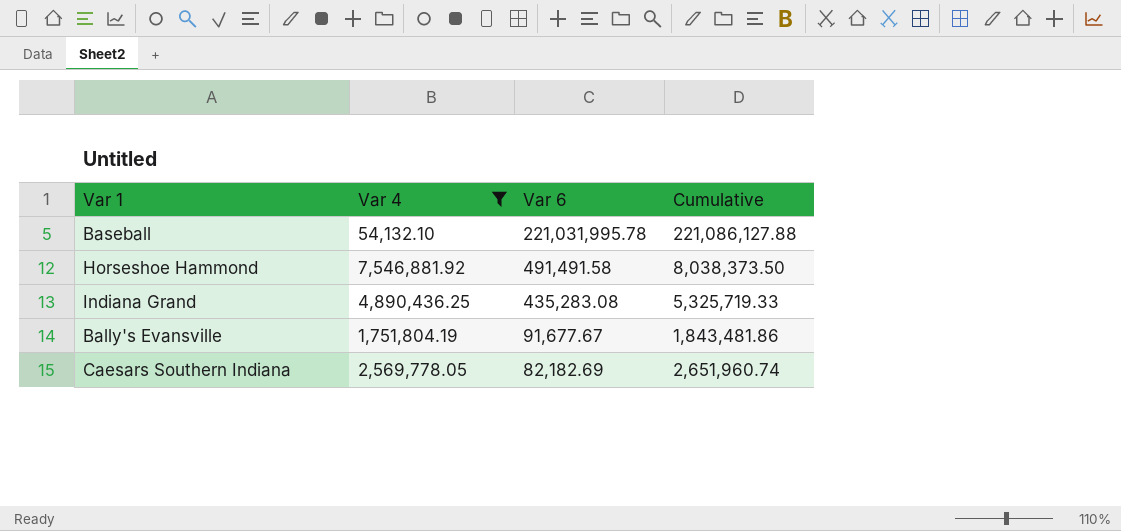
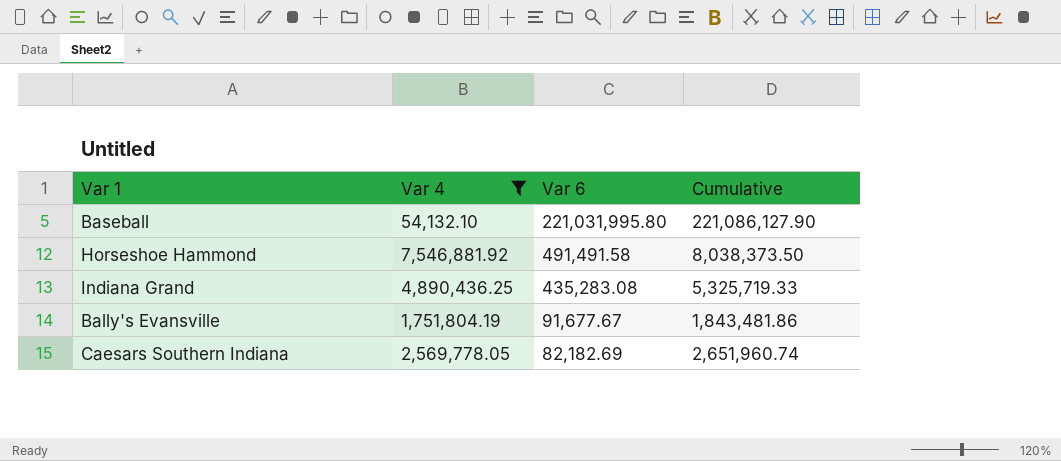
Baseball | Var 6: 221,031,995.78 -> 221,031,995.80
Baseball | Cumulative: 221,086,127.88 -> 221,086,127.90

